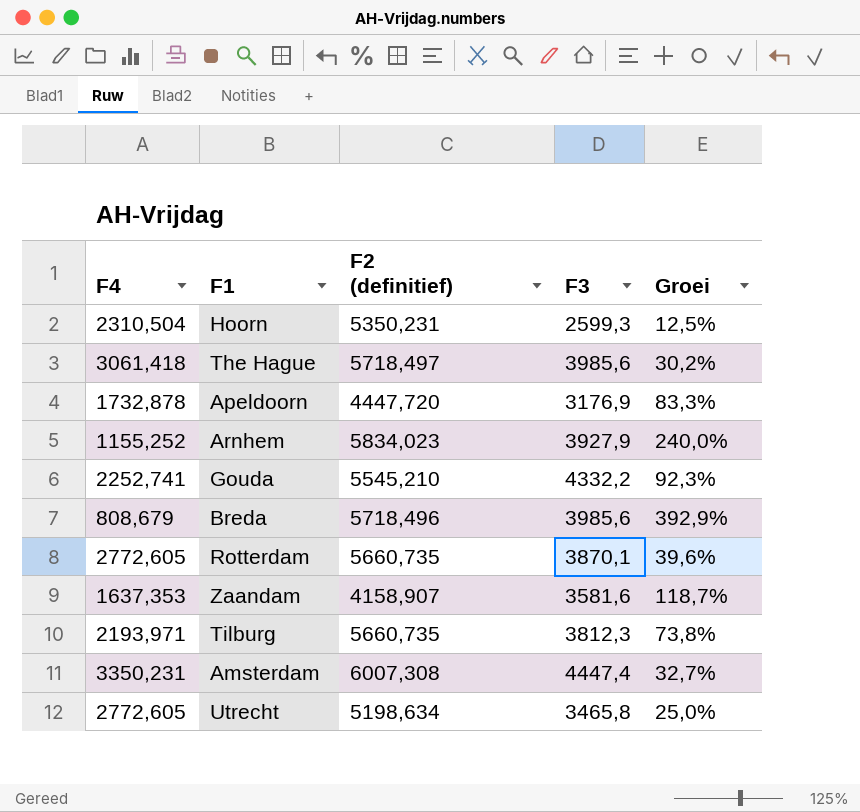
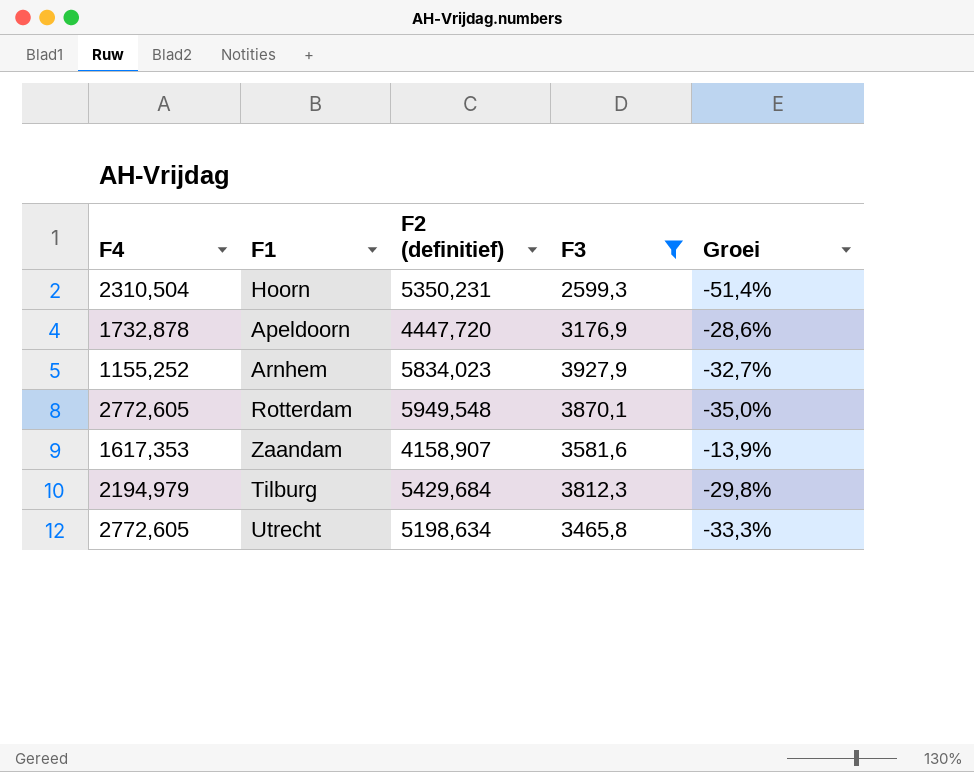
filter: none -> F3 <= 3927,9
column Groei | formula: ([F3] - [F4]) / [F4] -> ([F3] - [F2 (definitief)]) / [F2 (definitief)]
Rotterdam | F2 (definitief): 5660,735 -> 5949,548
Zaandam | F4: 1637,353 -> 1617,353
Tilburg | F4: 2193,971 -> 2194,979
Tilburg | F2 (definitief): 5660,735 -> 5429,684

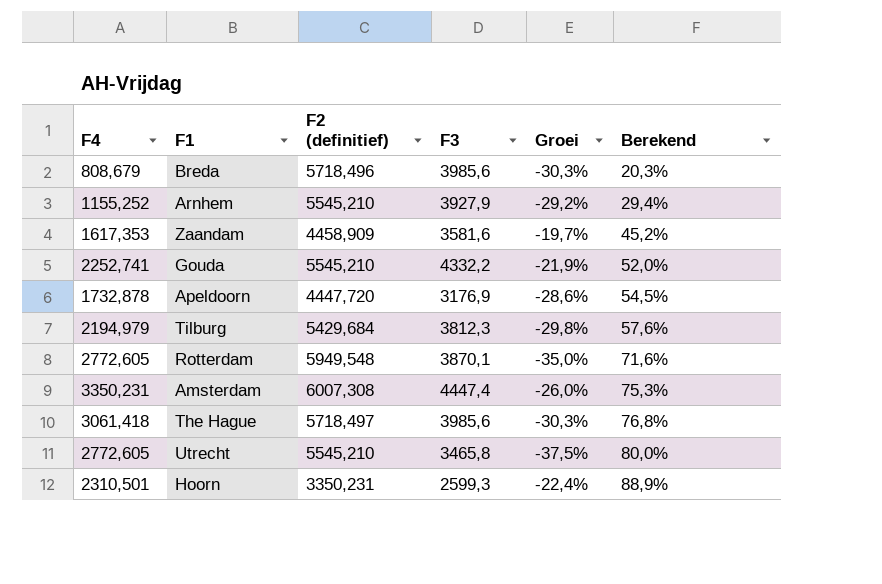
filter: F3 <= 3927,9 -> none
row order: none -> Berekend ascending
column Berekend | formula: none -> [F4] / [F3]
Arnhem | F2 (definitief): 5834,023 -> 5545,210
Arnhem | Groei: -32,7% -> -29,2%
Zaandam | F2 (definitief): 4158,907 -> 4458,909
Zaandam | Groei: -13,9% -> -19,7%
Utrecht | F2 (definitief): 5198,634 -> 5545,210
Utrecht | Groei: -33,3% -> -37,5%
Hoorn | F4: 2310,504 -> 2310,501
Hoorn | F2 (definitief): 5350,231 -> 3350,231
Hoorn | Groei: -51,4% -> -22,4%

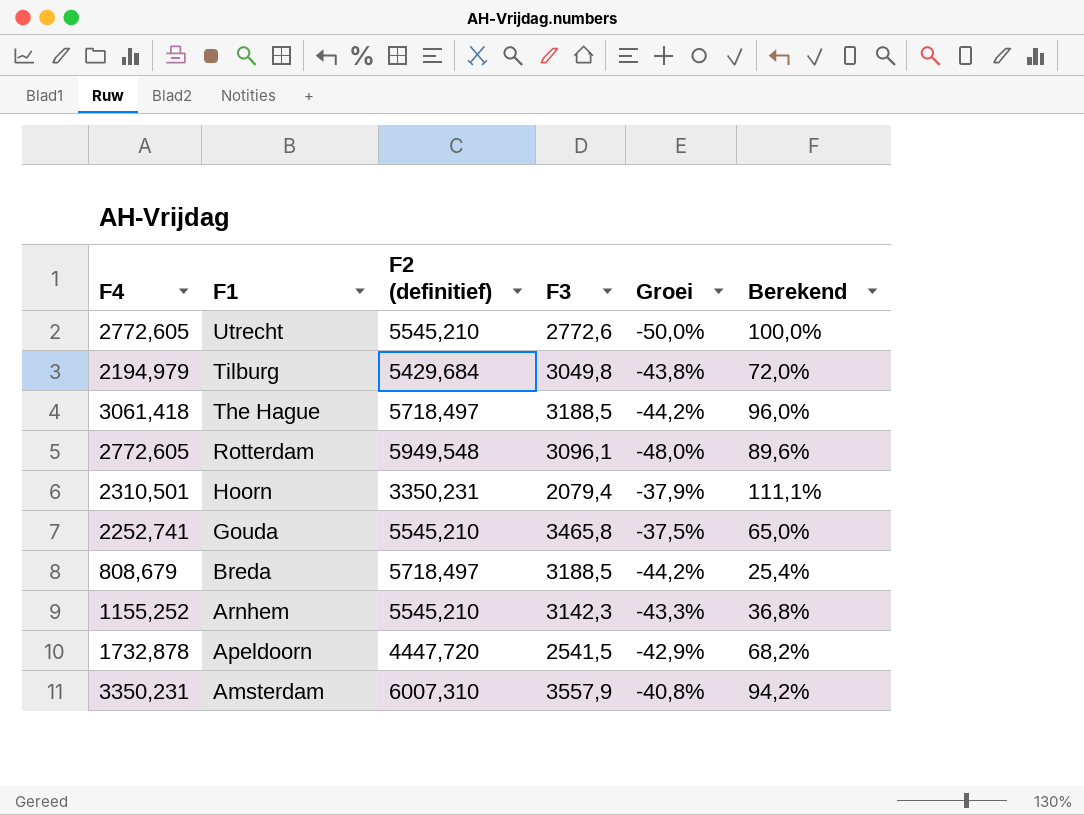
row order: Berekend ascending -> F1 descending
row Zaandam: 1617,353 | 4458,909 | 3581,6 | -19,7% | 45,2% -> none
Utrecht | F3: 3465,8 -> 2772,6
Utrecht | Groei: -37,5% -> -50,0%
Utrecht | Berekend: 80,0% -> 100,0%
Tilburg | F3: 3812,3 -> 3049,8
Tilburg | Groei: -29,8% -> -43,8%
Tilburg | Berekend: 57,6% -> 72,0%
The Hague | F3: 3985,6 -> 3188,5
The Hague | Groei: -30,3% -> -44,2%
The Hague | Berekend: 76,8% -> 96,0%
Rotterdam | F3: 3870,1 -> 3096,1
Rotterdam | Groei: -35,0% -> -48,0%
Rotterdam | Berekend: 71,6% -> 89,6%
Hoorn | F3: 2599,3 -> 2079,4
Hoorn | Groei: -22,4% -> -37,9%
Hoorn | Berekend: 88,9% -> 111,1%
Gouda | F3: 4332,2 -> 3465,8
Gouda | Groei: -21,9% -> -37,5%
Gouda | Berekend: 52,0% -> 65,0%
Breda | F2 (definitief): 5718,496 -> 5718,497
Breda | F3: 3985,6 -> 3188,5
Breda | Groei: -30,3% -> -44,2%
Breda | Berekend: 20,3% -> 25,4%
Arnhem | F3: 3927,9 -> 3142,3
Arnhem | Groei: -29,2% -> -43,3%
Arnhem | Berekend: 29,4% -> 36,8%
Apeldoorn | F3: 3176,9 -> 2541,5
Apeldoorn | Groei: -28,6% -> -42,9%
Apeldoorn | Berekend: 54,5% -> 68,2%
Amsterdam | F2 (definitief): 6007,308 -> 6007,310
Amsterdam | F3: 4447,4 -> 3557,9
Amsterdam | Groei: -26,0% -> -40,8%
Amsterdam | Berekend: 75,3% -> 94,2%

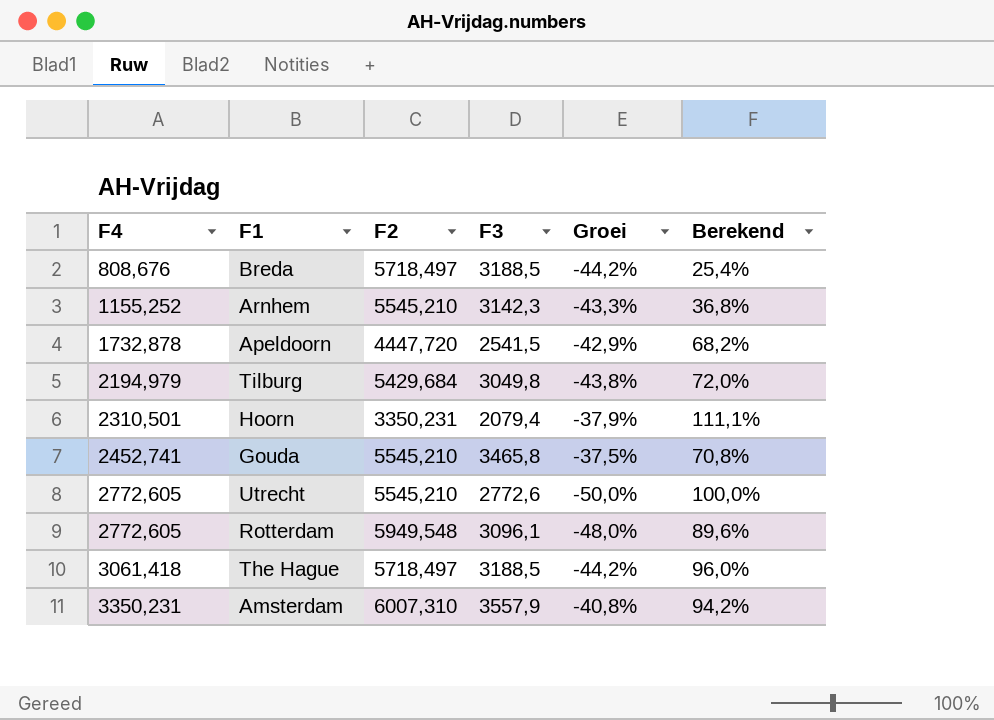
row order: F1 descending -> F4 ascending
column name: F2 (definitief) -> F2
Breda | F4: 808,679 -> 808,676
Gouda | F4: 2252,741 -> 2452,741
Gouda | Berekend: 65,0% -> 70,8%

